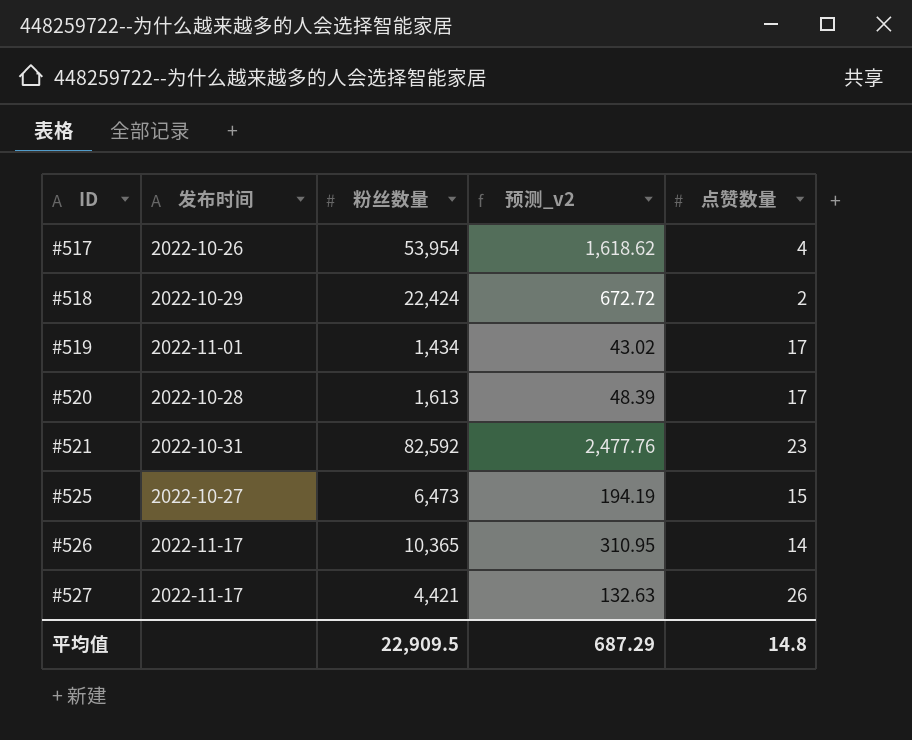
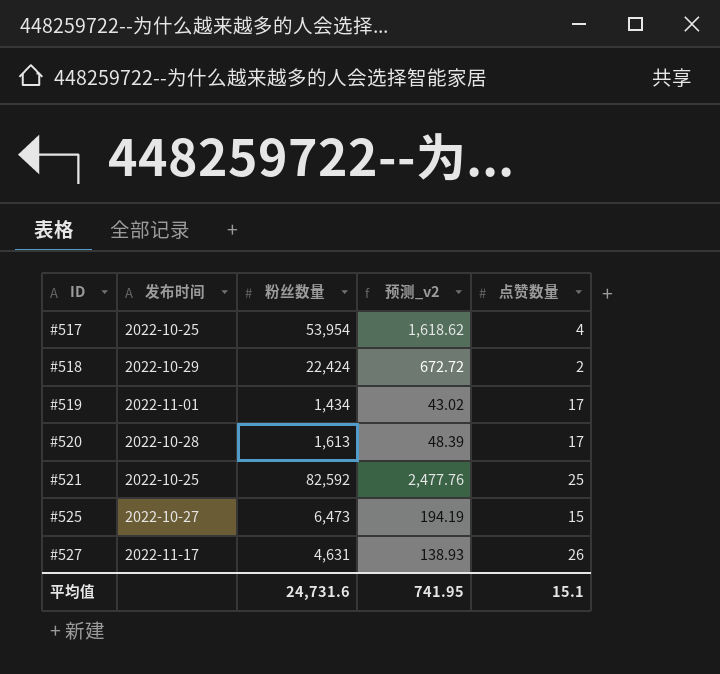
row #526: 2022-11-17 | 10,365 | 310.95 | 14 -> none
#517 | 发布时间: 2022-10-26 -> 2022-10-25
#521 | 发布时间: 2022-10-31 -> 2022-10-25
#521 | 点赞数量: 23 -> 25
#527 | 粉丝数量: 4,421 -> 4,631
#527 | 预测_v2: 132.63 -> 138.93
平均值 | 粉丝数量: 22,909.5 -> 24,731.6
平均值 | 预测_v2: 687.29 -> 741.95
平均值 | 点赞数量: 14.8 -> 15.1

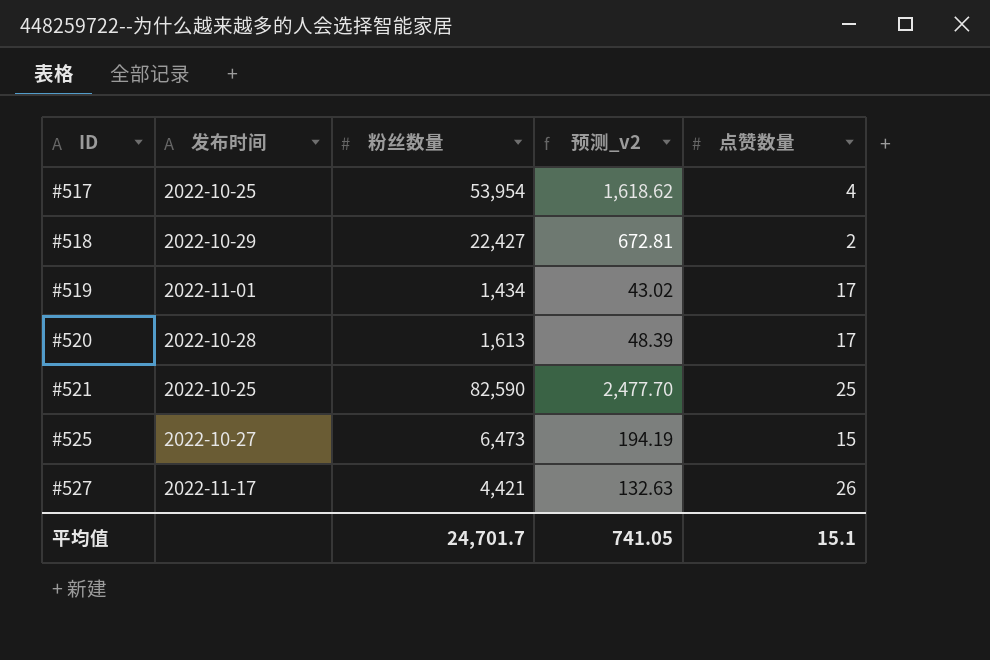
#518 | 粉丝数量: 22,424 -> 22,427
#518 | 预测_v2: 672.72 -> 672.81
#521 | 粉丝数量: 82,592 -> 82,590
#521 | 预测_v2: 2,477.76 -> 2,477.70
#527 | 粉丝数量: 4,631 -> 4,421
#527 | 预测_v2: 138.93 -> 132.63
平均值 | 粉丝数量: 24,731.6 -> 24,701.7
平均值 | 预测_v2: 741.95 -> 741.05

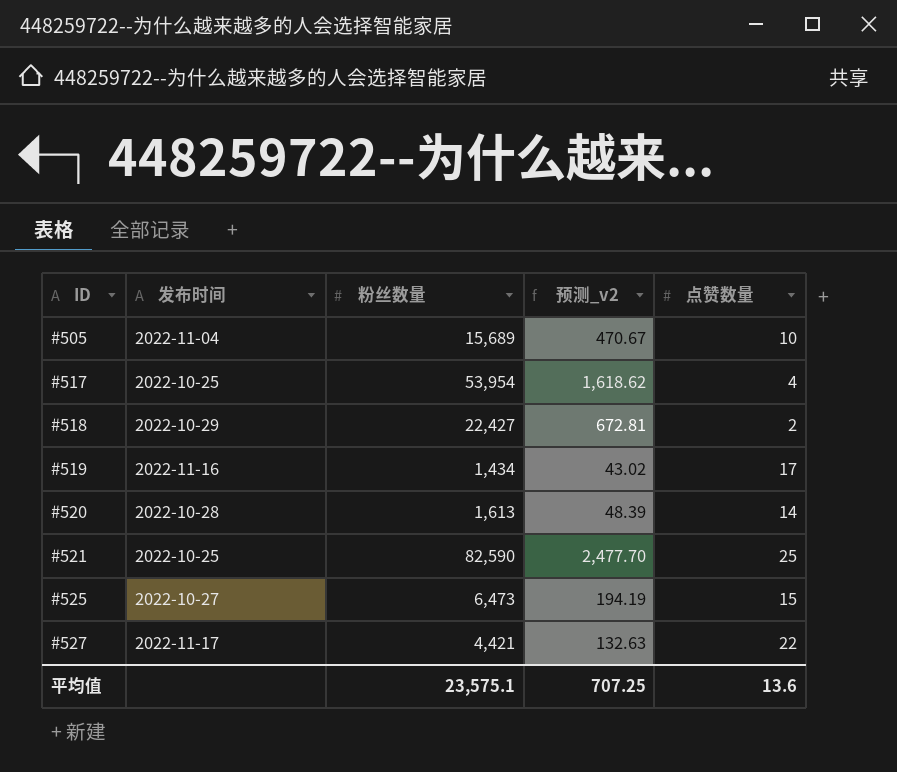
row #505: none -> 2022-11-04 | 15,689 | 470.67 | 10
#519 | 发布时间: 2022-11-01 -> 2022-11-16
#520 | 点赞数量: 17 -> 14
#527 | 点赞数量: 26 -> 22
平均值 | 粉丝数量: 24,701.7 -> 23,575.1
平均值 | 预测_v2: 741.05 -> 707.25
平均值 | 点赞数量: 15.1 -> 13.6

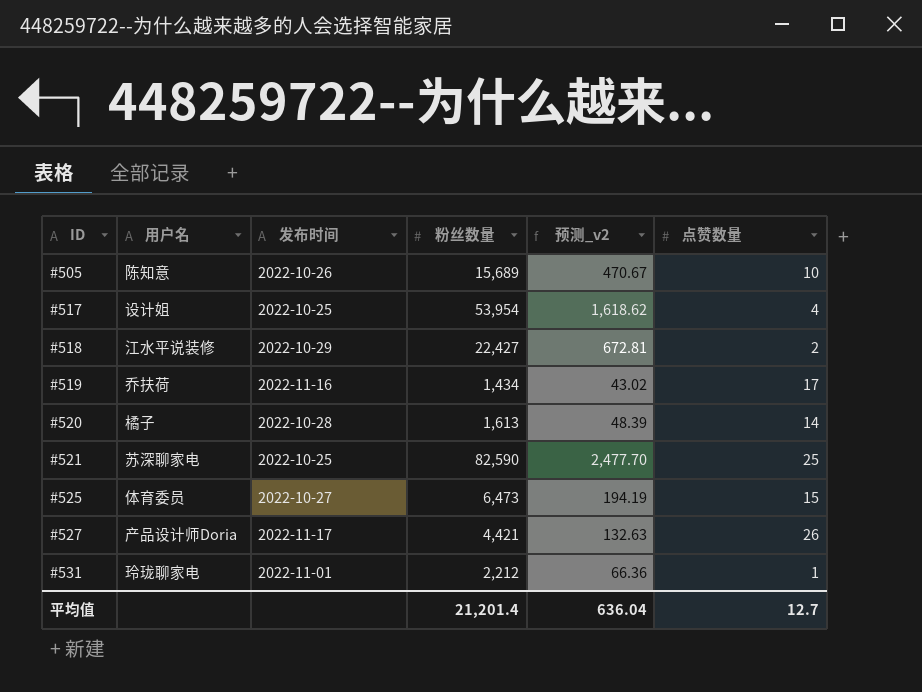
column 用户名 | position: none -> 2
#505 | 发布时间: 2022-11-04 -> 2022-10-26
#527 | 点赞数量: 22 -> 26
row #531: none -> 玲珑聊家电 | 2022-11-01 | 2,212 | 66.36 | 1
平均值 | 粉丝数量: 23,575.1 -> 21,201.4
平均值 | 预测_v2: 707.25 -> 636.04
平均值 | 点赞数量: 13.6 -> 12.7

